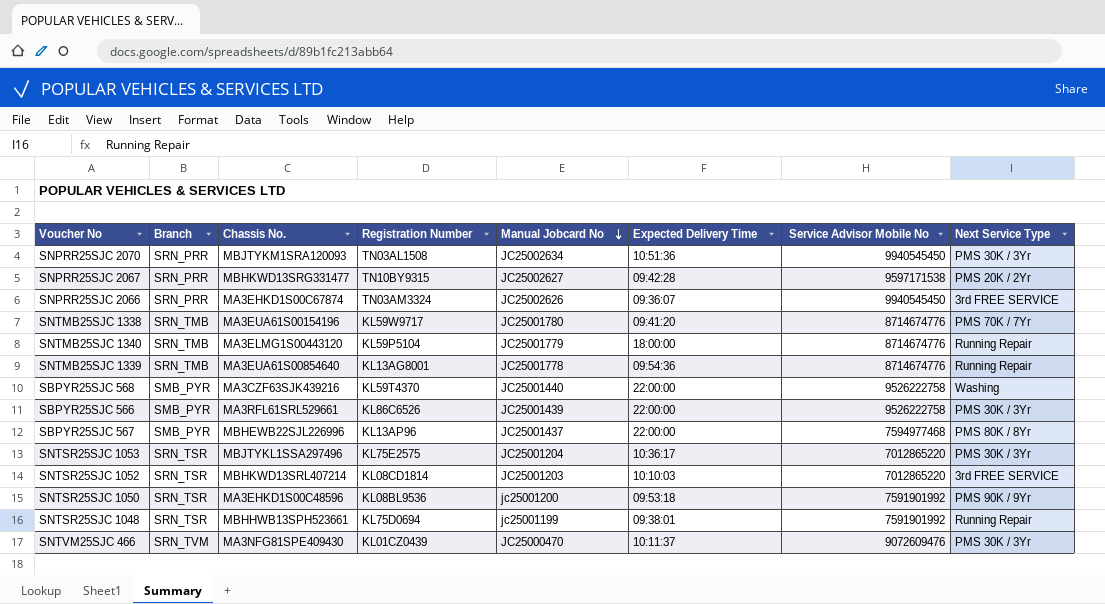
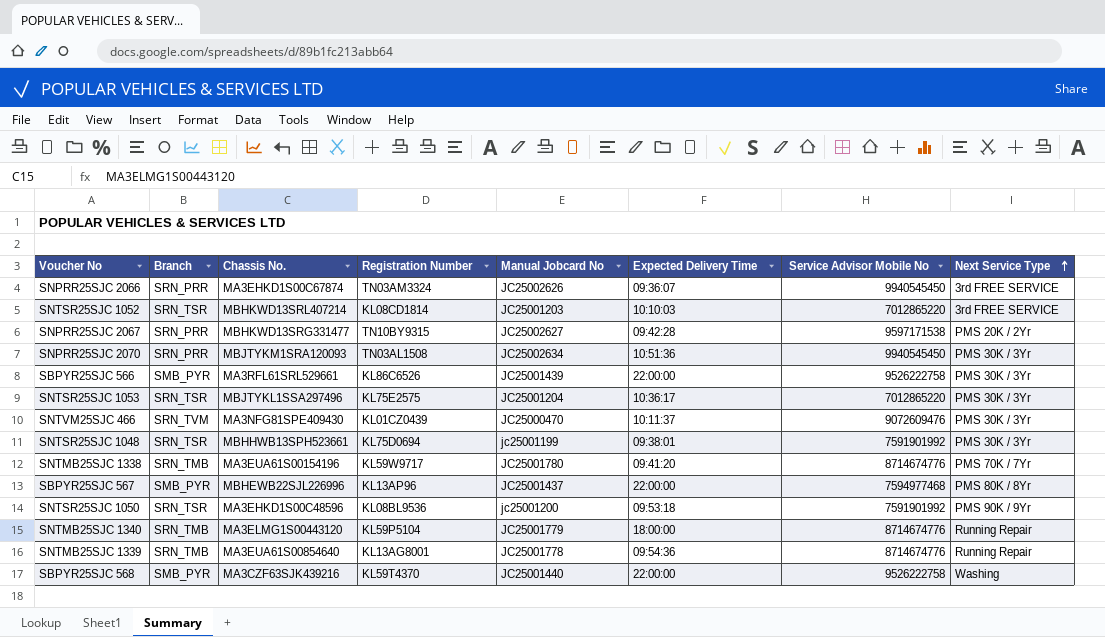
row order: Manual Jobcard No descending -> Next Service Type ascending
SNTSR25SJC 1048 | Next Service Type: Running Repair -> PMS 30K / 3Yr

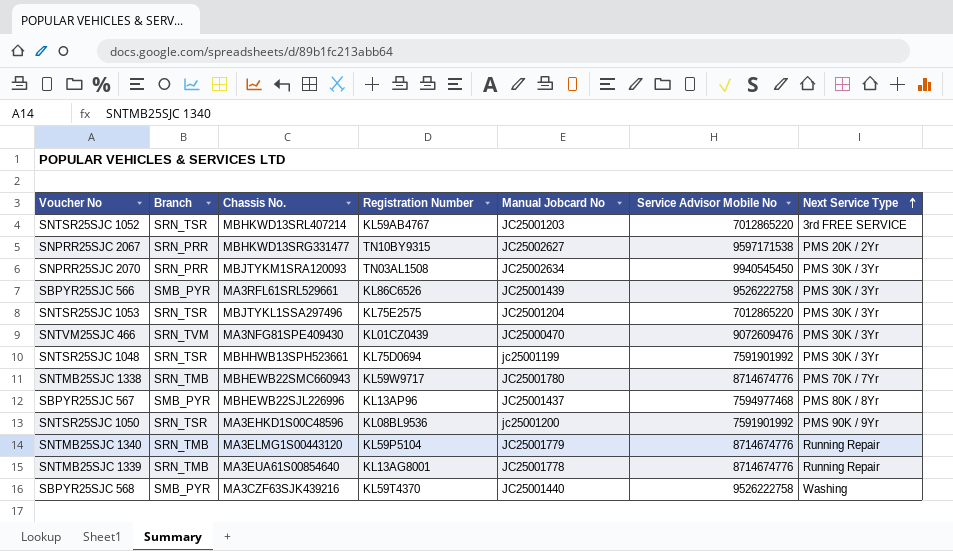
column Expected Delivery Time | position: 6 -> none
row SNPRR25SJC 2066: SRN_PRR | MA3EHKD1S00C67874 | TN03AM3324 | JC25002626 | 09:36:07 | 9940545450 | 3rd FREE SERVICE -> none
SNTSR25SJC 1052 | Registration Number: KL08CD1814 -> KL59AB4767
SNTMB25SJC 1338 | Chassis No.: MA3EUA61S00154196 -> MBHEWB22SMC660943

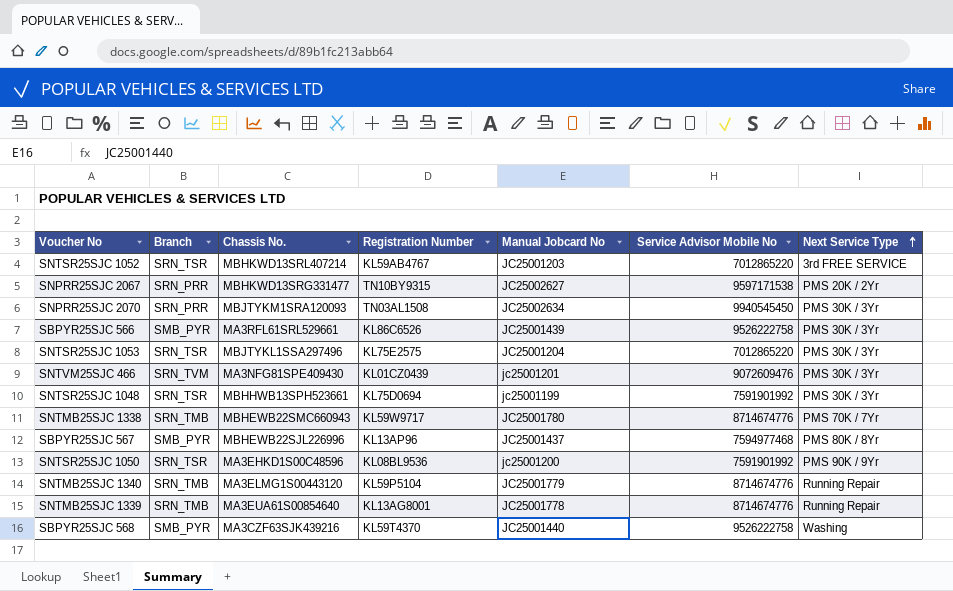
SNTVM25SJC 466 | Manual Jobcard No: JC25000470 -> jc25001201

